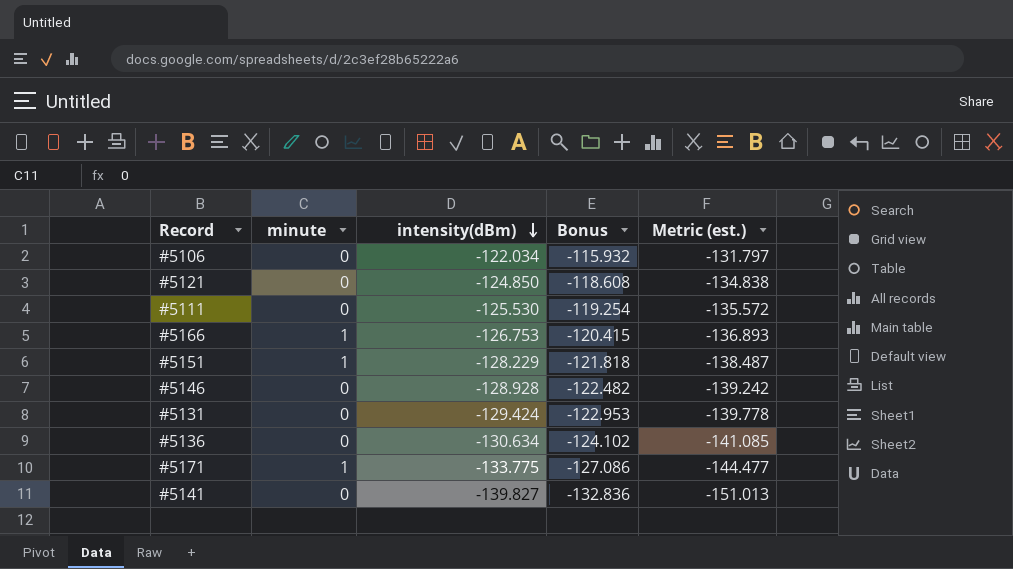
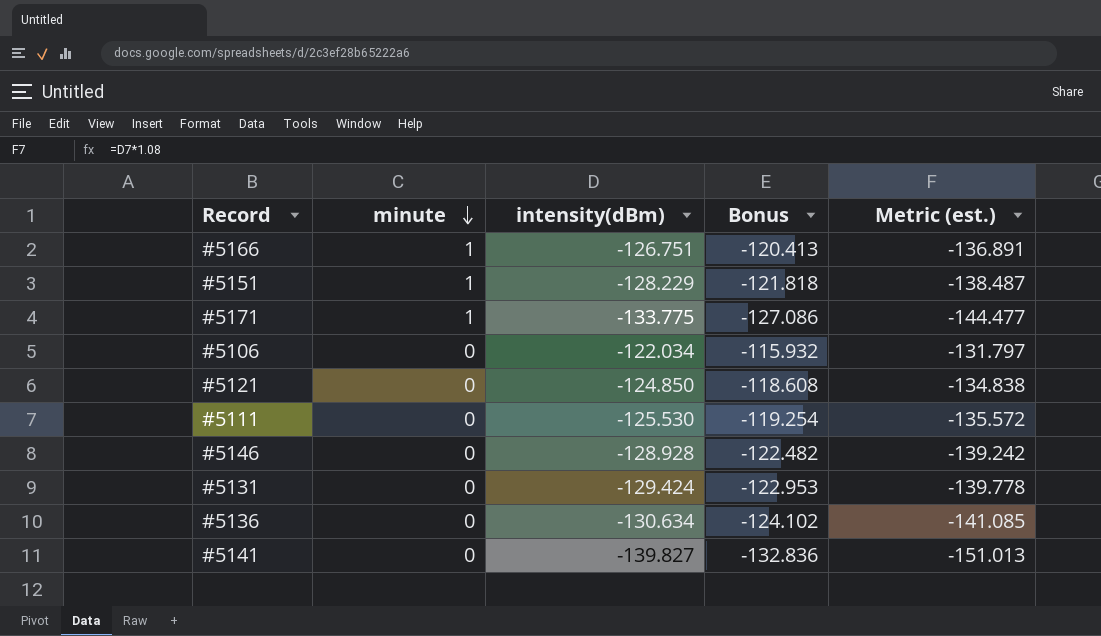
row order: intensity(dBm) descending -> minute descending
#5166 | intensity(dBm): -126.753 -> -126.751
#5166 | Bonus: -120.415 -> -120.413
#5166 | Metric (est.): -136.893 -> -136.891

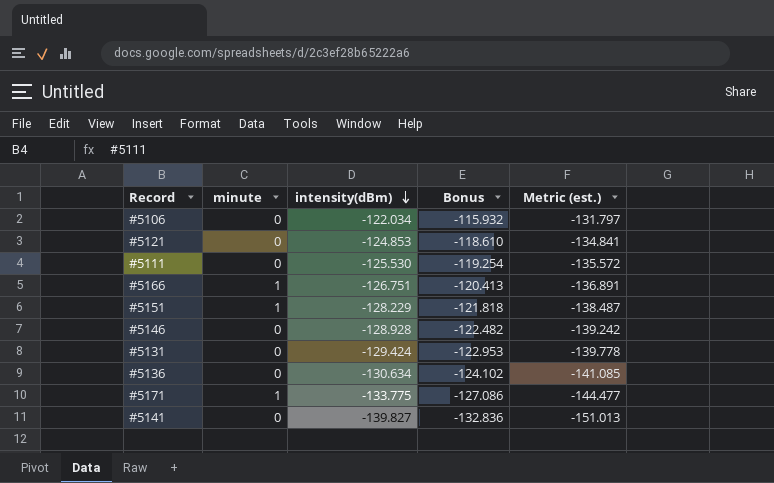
row order: minute descending -> intensity(dBm) descending
#5121 | intensity(dBm): -124.850 -> -124.853
#5121 | Bonus: -118.608 -> -118.610
#5121 | Metric (est.): -134.838 -> -134.841

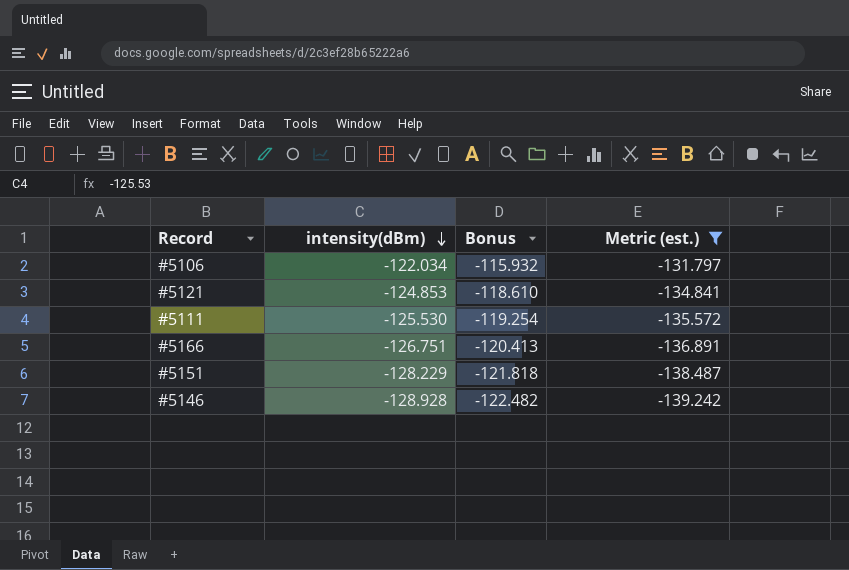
filter: none -> Metric (est.) >= -139.242
column minute | position: 2 -> none

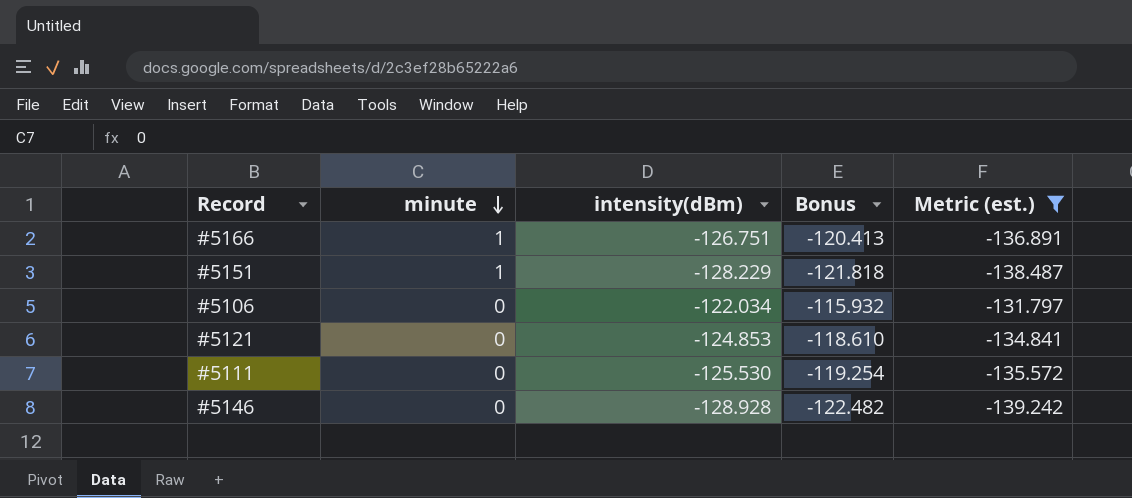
row order: intensity(dBm) descending -> minute descending
column minute | position: none -> 2

